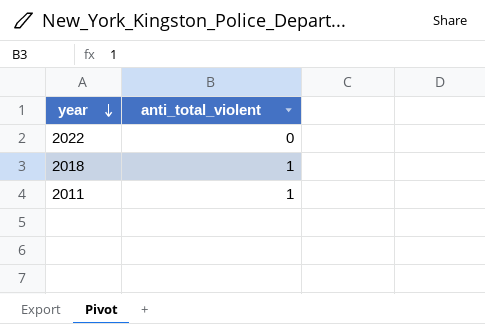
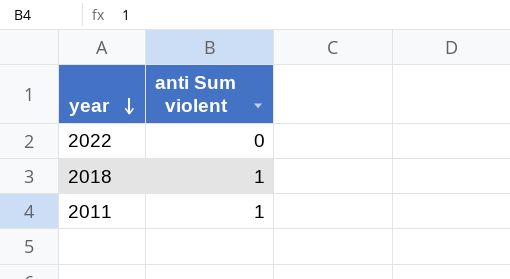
column name: anti_total_violent -> anti Sum violent

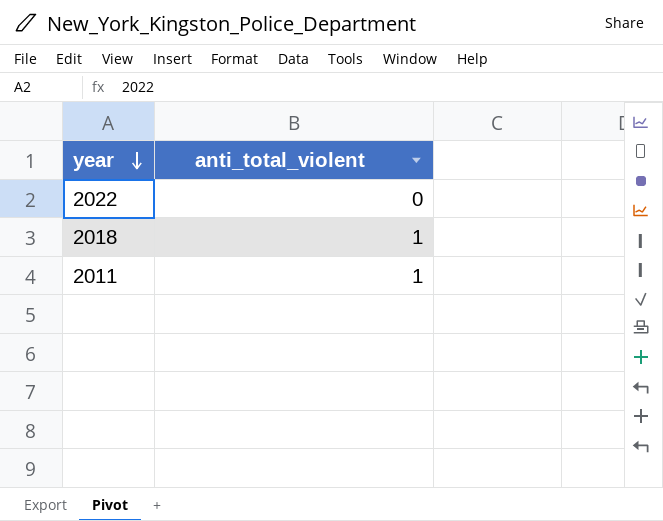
column name: anti Sum violent -> anti_total_violent

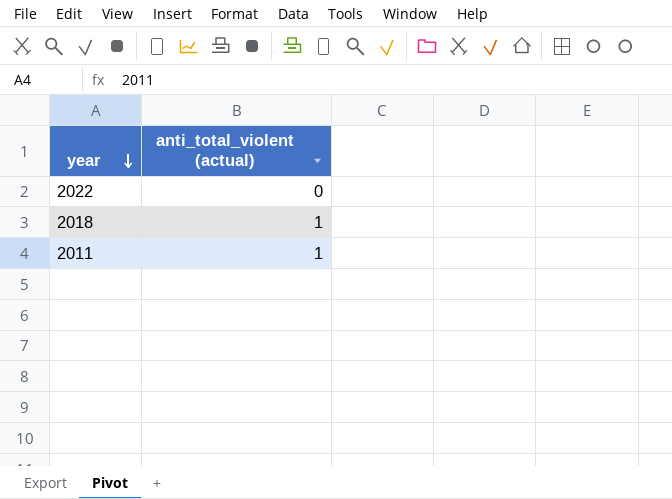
column name: anti_total_violent -> anti_total_violent (actual)

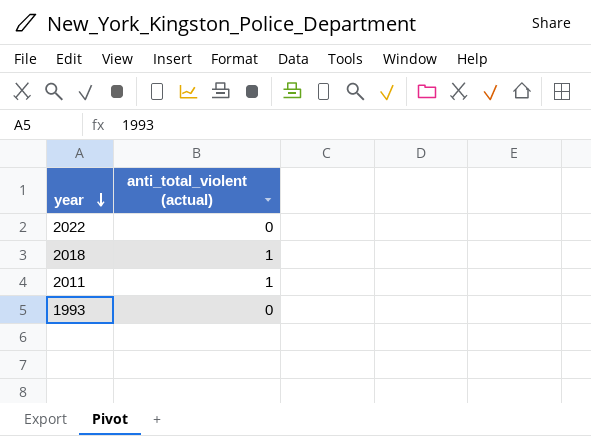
row 1993: none -> 0

